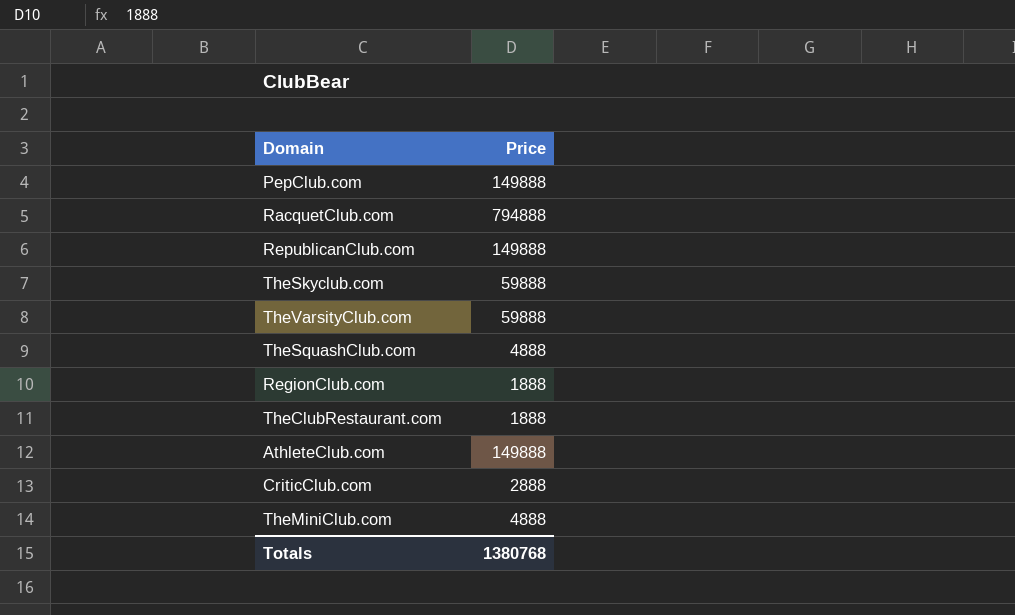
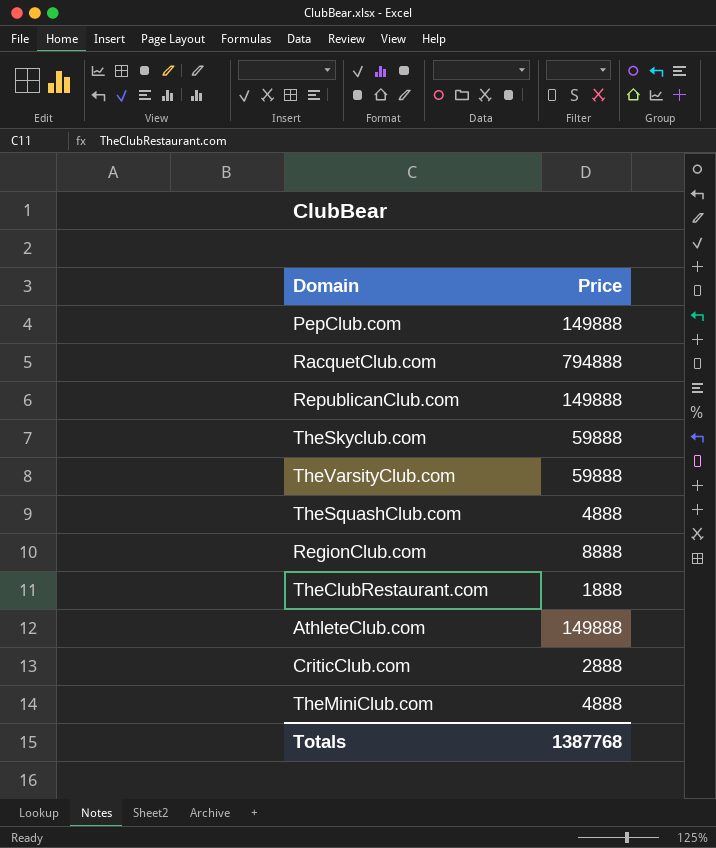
RegionClub.com | Price: 1888 -> 8888
Totals | Price: 1380768 -> 1387768

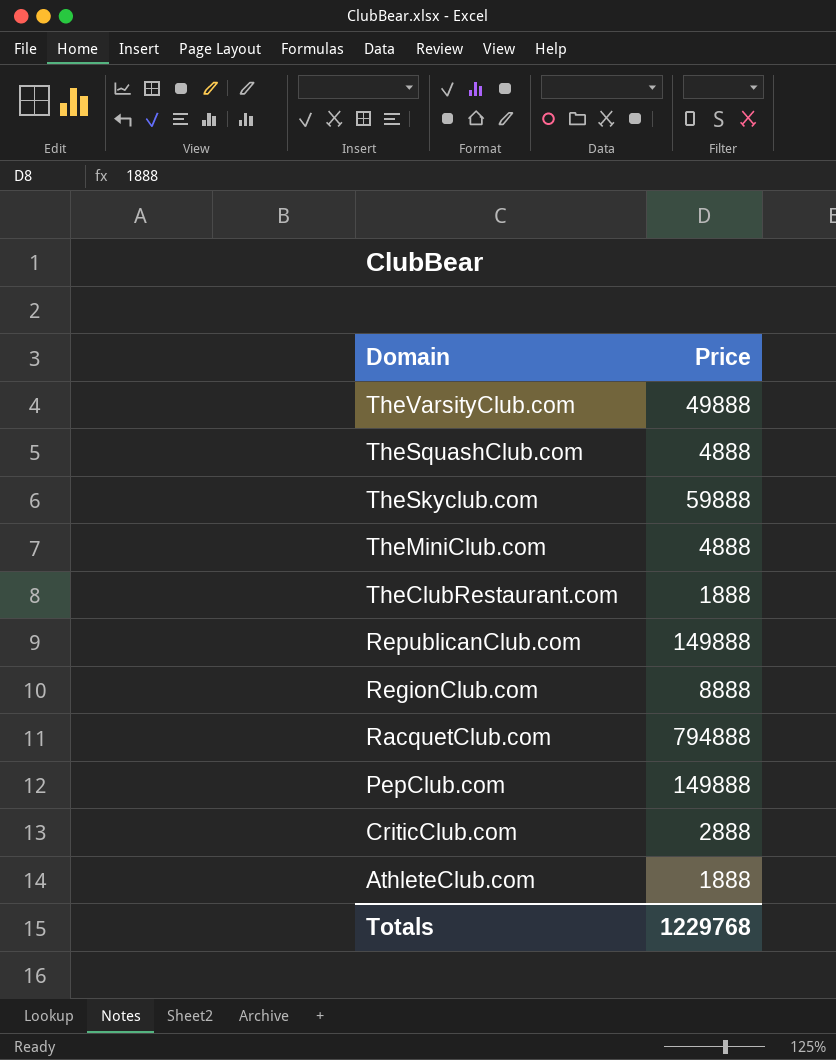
row order: none -> Domain descending
TheVarsityClub.com | Price: 59888 -> 49888
AthleteClub.com | Price: 149888 -> 1888
Totals | Price: 1387768 -> 1229768

